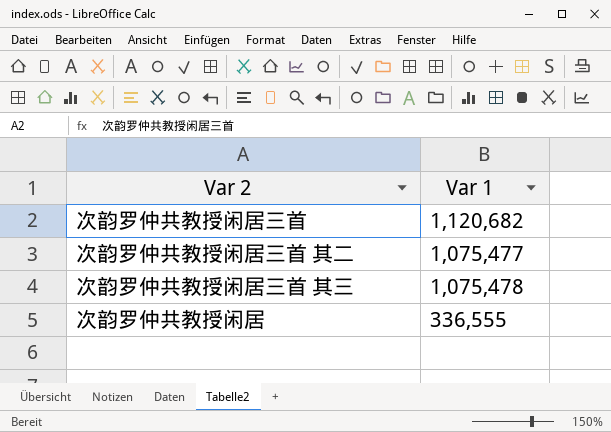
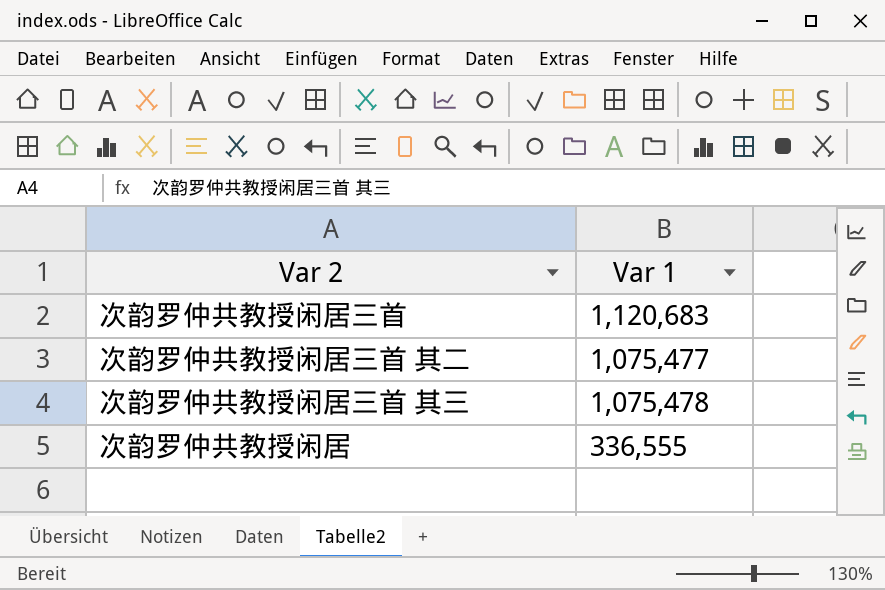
次韵罗仲共教授闲居三首 | Var 1: 1,120,682 -> 1,120,683

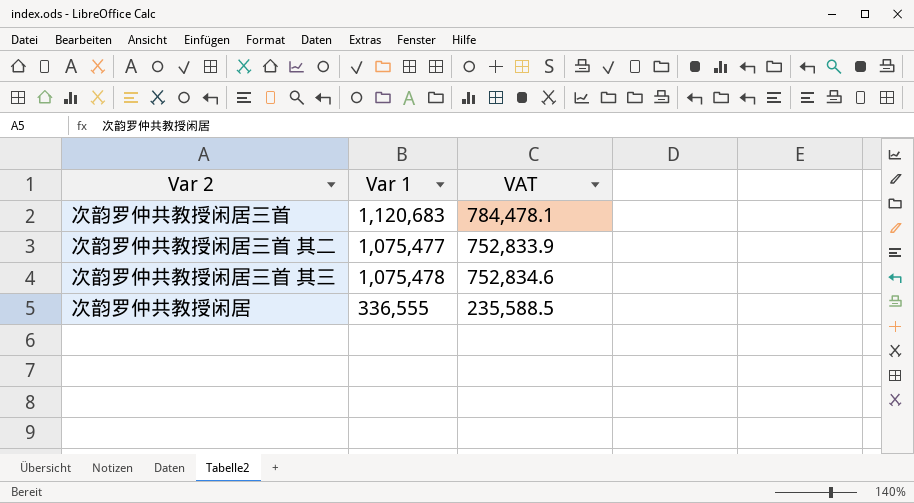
column VAT | formula: none -> [Var 1] * 0.7

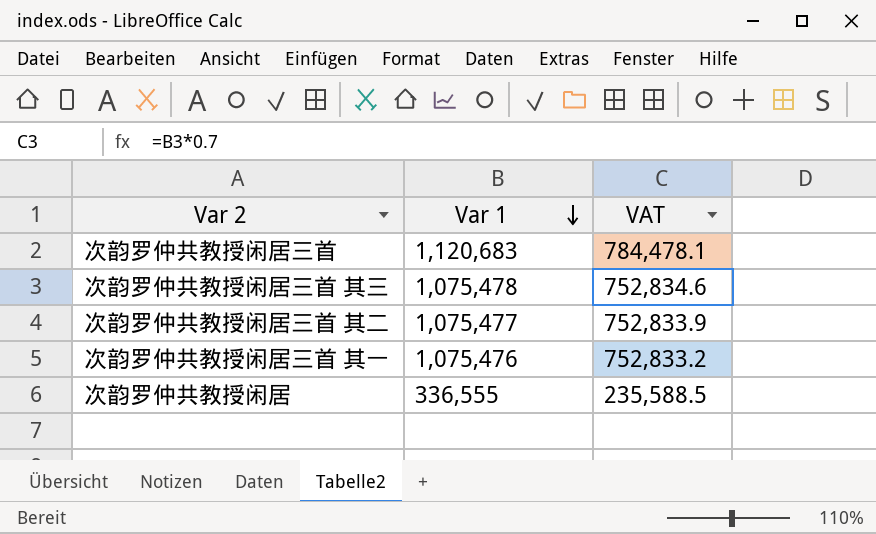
row order: none -> Var 1 descending
row 次韵罗仲共教授闲居三首 其一: none -> 1,075,476 | 752,833.2

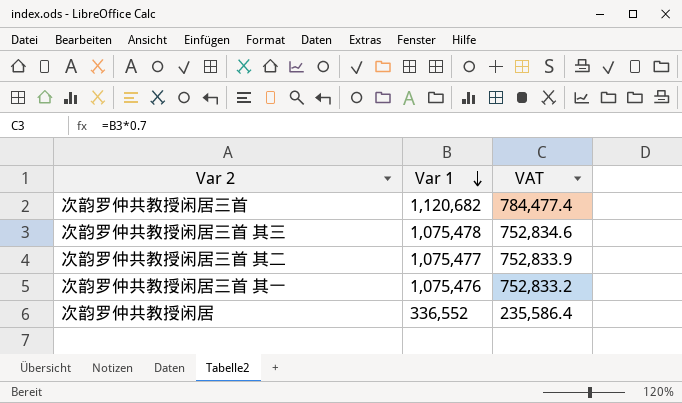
次韵罗仲共教授闲居三首 | Var 1: 1,120,683 -> 1,120,682
次韵罗仲共教授闲居三首 | VAT: 784,478.1 -> 784,477.4
次韵罗仲共教授闲居 | Var 1: 336,555 -> 336,552
次韵罗仲共教授闲居 | VAT: 235,588.5 -> 235,586.4

